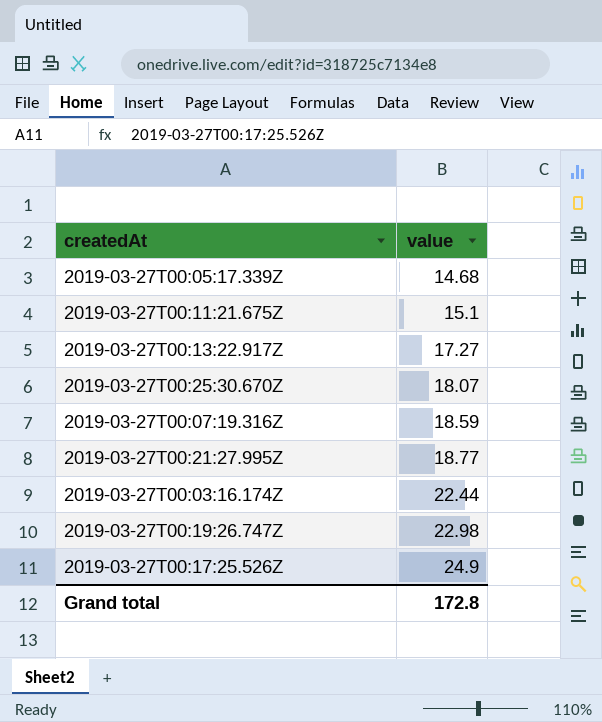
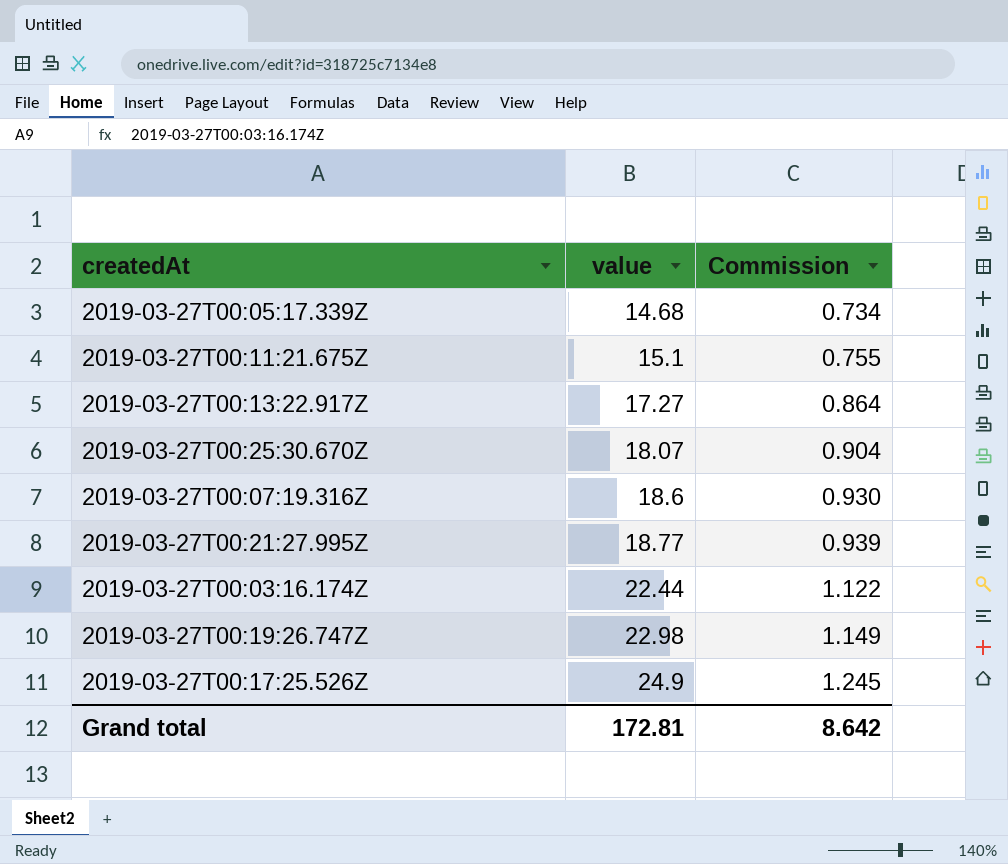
column Commission | formula: none -> [value] * 0.05
2019-03-27T00:07:19.316Z | value: 18.59 -> 18.6
Grand total | value: 172.8 -> 172.81

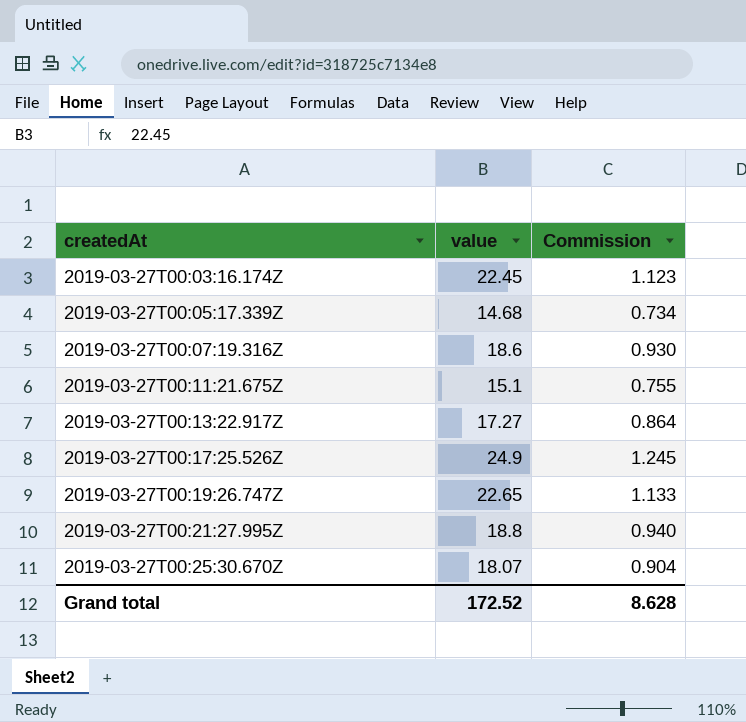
row order: value ascending -> createdAt ascending
2019-03-27T00:03:16.174Z | value: 22.44 -> 22.45
2019-03-27T00:03:16.174Z | Commission: 1.122 -> 1.123
2019-03-27T00:19:26.747Z | value: 22.98 -> 22.65
2019-03-27T00:19:26.747Z | Commission: 1.149 -> 1.133
2019-03-27T00:21:27.995Z | value: 18.77 -> 18.8
2019-03-27T00:21:27.995Z | Commission: 0.939 -> 0.940
Grand total | value: 172.81 -> 172.52
Grand total | Commission: 8.642 -> 8.628

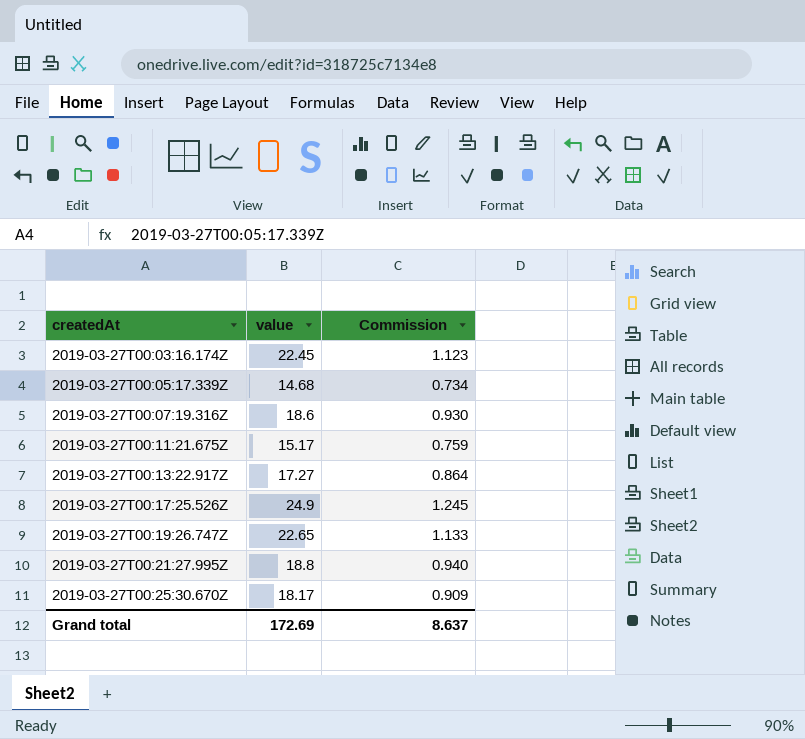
2019-03-27T00:11:21.675Z | value: 15.1 -> 15.17
2019-03-27T00:11:21.675Z | Commission: 0.755 -> 0.759
2019-03-27T00:25:30.670Z | value: 18.07 -> 18.17
2019-03-27T00:25:30.670Z | Commission: 0.904 -> 0.909
Grand total | value: 172.52 -> 172.69
Grand total | Commission: 8.628 -> 8.637

